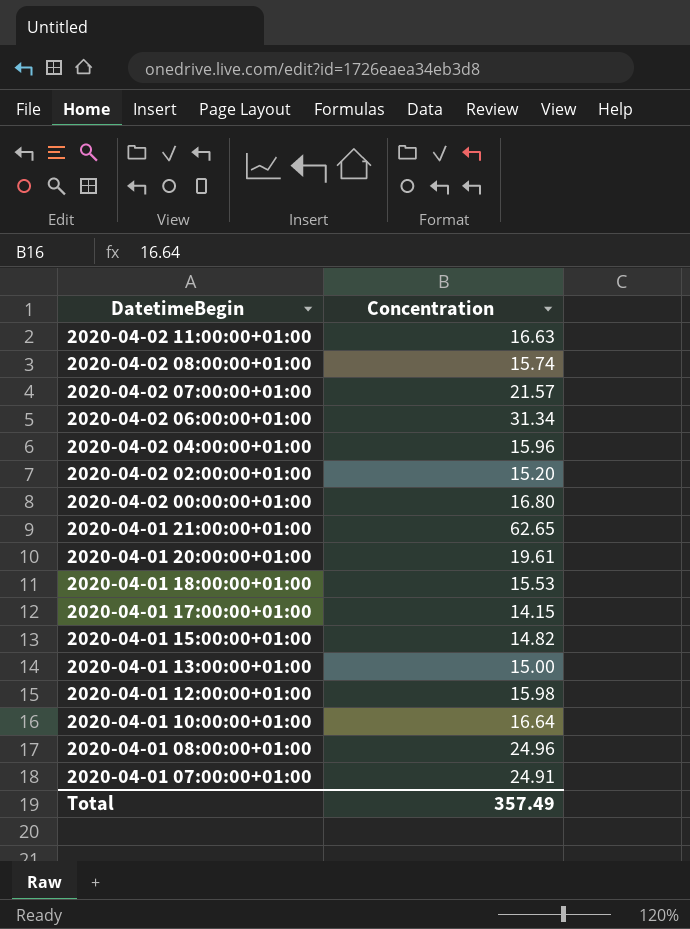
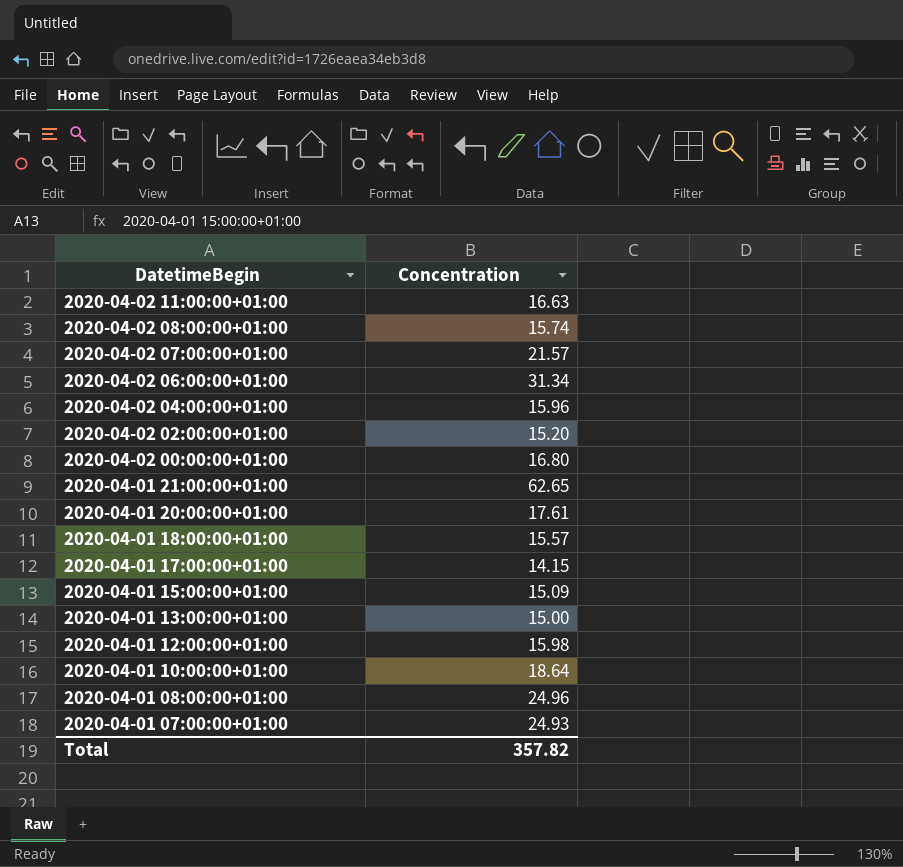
2020-04-01 20:00:00+01:00 | Concentration: 19.61 -> 17.61
2020-04-01 18:00:00+01:00 | Concentration: 15.53 -> 15.57
2020-04-01 15:00:00+01:00 | Concentration: 14.82 -> 15.09
2020-04-01 10:00:00+01:00 | Concentration: 16.64 -> 18.64
2020-04-01 07:00:00+01:00 | Concentration: 24.91 -> 24.93
Total | Concentration: 357.49 -> 357.82

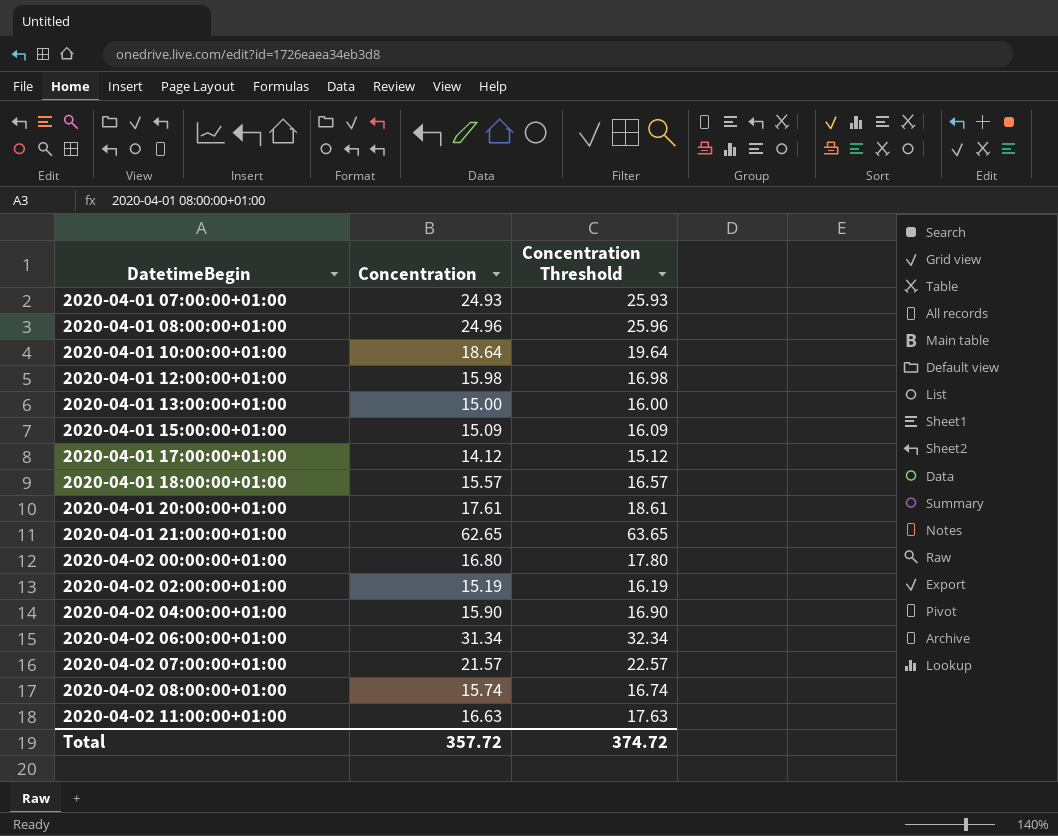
row order: DatetimeBegin descending -> DatetimeBegin ascending
column Concentration Threshold | formula: none -> [Concentration] + 1
2020-04-01 17:00:00+01:00 | Concentration: 14.15 -> 14.12
2020-04-02 02:00:00+01:00 | Concentration: 15.20 -> 15.19
2020-04-02 04:00:00+01:00 | Concentration: 15.96 -> 15.90
Total | Concentration: 357.82 -> 357.72

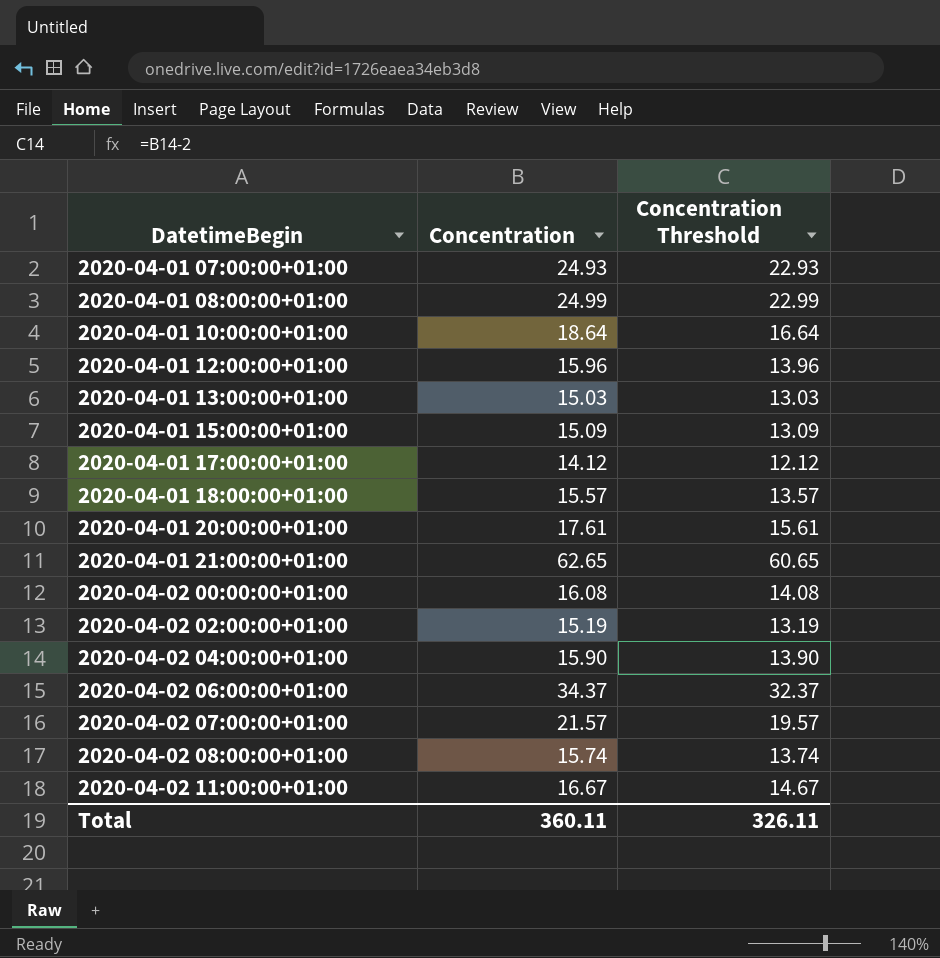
column Concentration Threshold | formula: [Concentration] + 1 -> [Concentration] - 2
2020-04-01 08:00:00+01:00 | Concentration: 24.96 -> 24.99
2020-04-01 12:00:00+01:00 | Concentration: 15.98 -> 15.96
2020-04-01 13:00:00+01:00 | Concentration: 15.00 -> 15.03
2020-04-02 00:00:00+01:00 | Concentration: 16.80 -> 16.08
2020-04-02 06:00:00+01:00 | Concentration: 31.34 -> 34.37
2020-04-02 11:00:00+01:00 | Concentration: 16.63 -> 16.67
Total | Concentration: 357.72 -> 360.11
Total | Concentration Threshold: 374.72 -> 326.11

